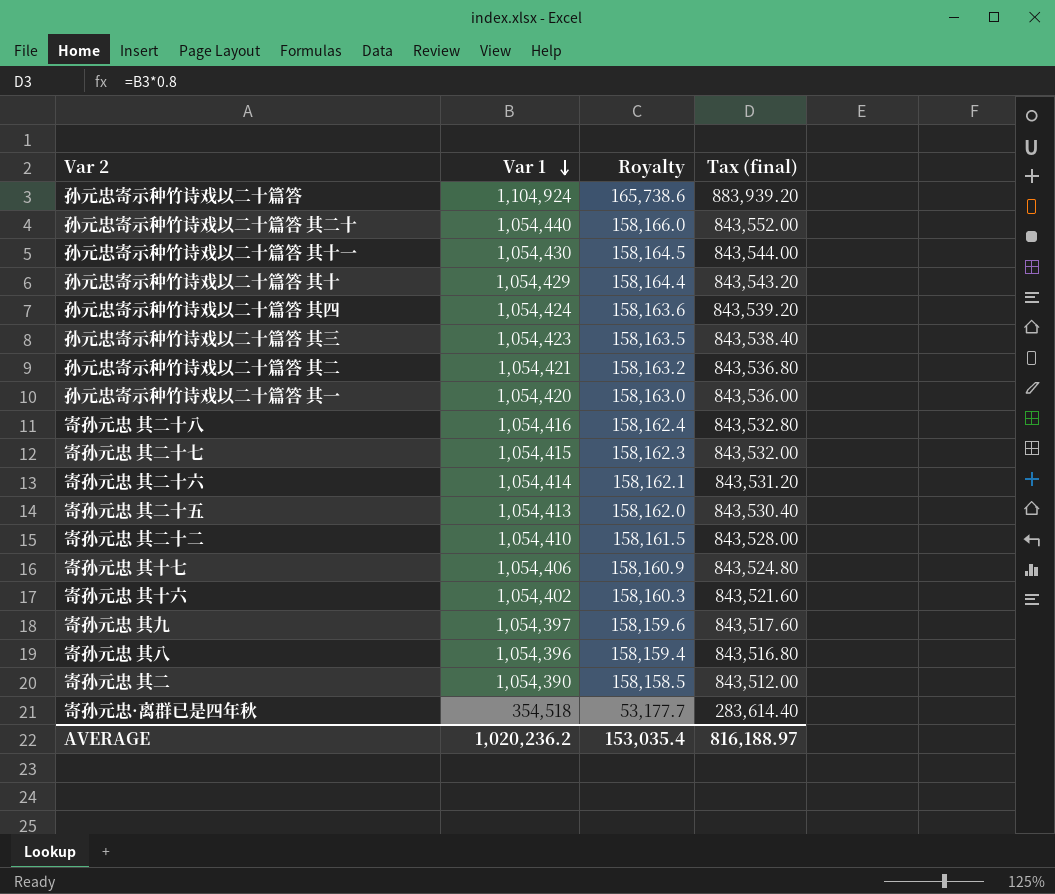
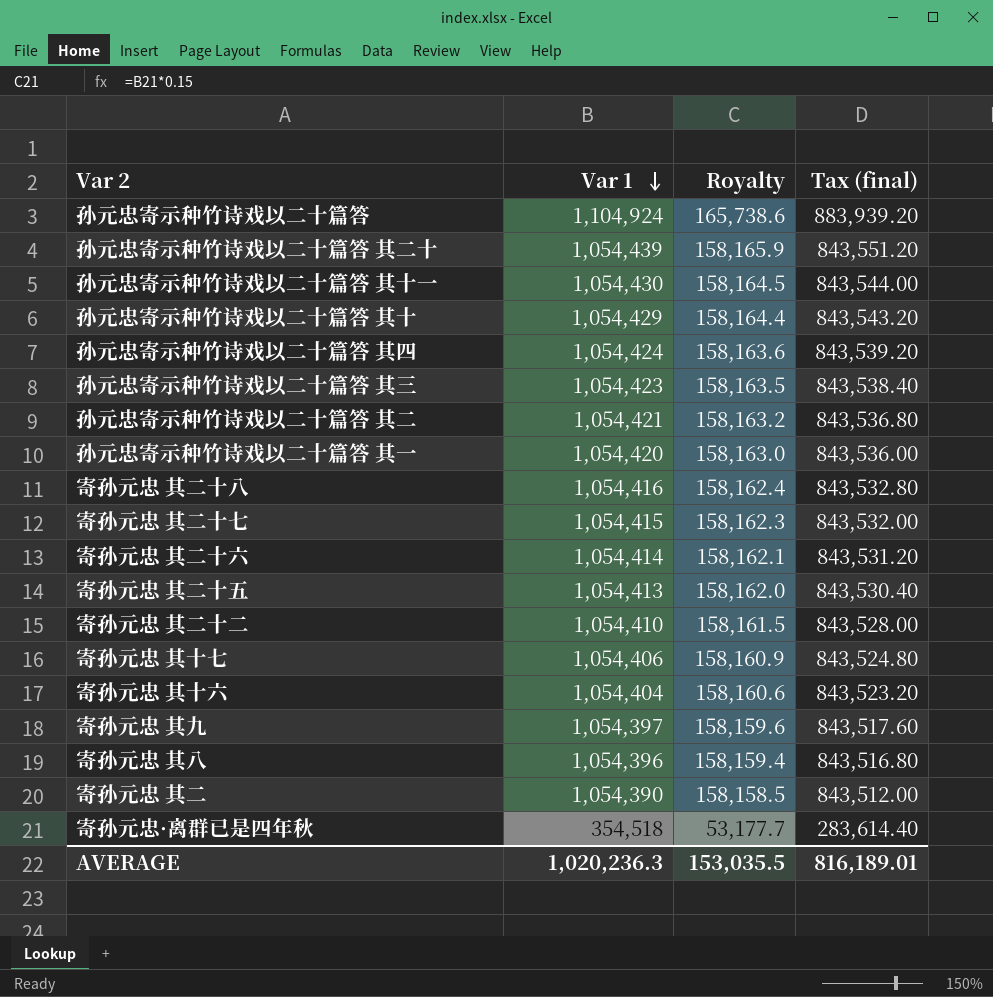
孙元忠寄示种竹诗戏以二十篇答 其二十 | Var 1: 1,054,440 -> 1,054,439
孙元忠寄示种竹诗戏以二十篇答 其二十 | Royalty: 158,166.0 -> 158,165.9
孙元忠寄示种竹诗戏以二十篇答 其二十 | Tax (final): 843,552.00 -> 843,551.20
寄孙元忠 其十六 | Var 1: 1,054,402 -> 1,054,404
寄孙元忠 其十六 | Royalty: 158,160.3 -> 158,160.6
寄孙元忠 其十六 | Tax (final): 843,521.60 -> 843,523.20
AVERAGE | Var 1: 1,020,236.2 -> 1,020,236.3
AVERAGE | Royalty: 153,035.4 -> 153,035.5
AVERAGE | Tax (final): 816,188.97 -> 816,189.01

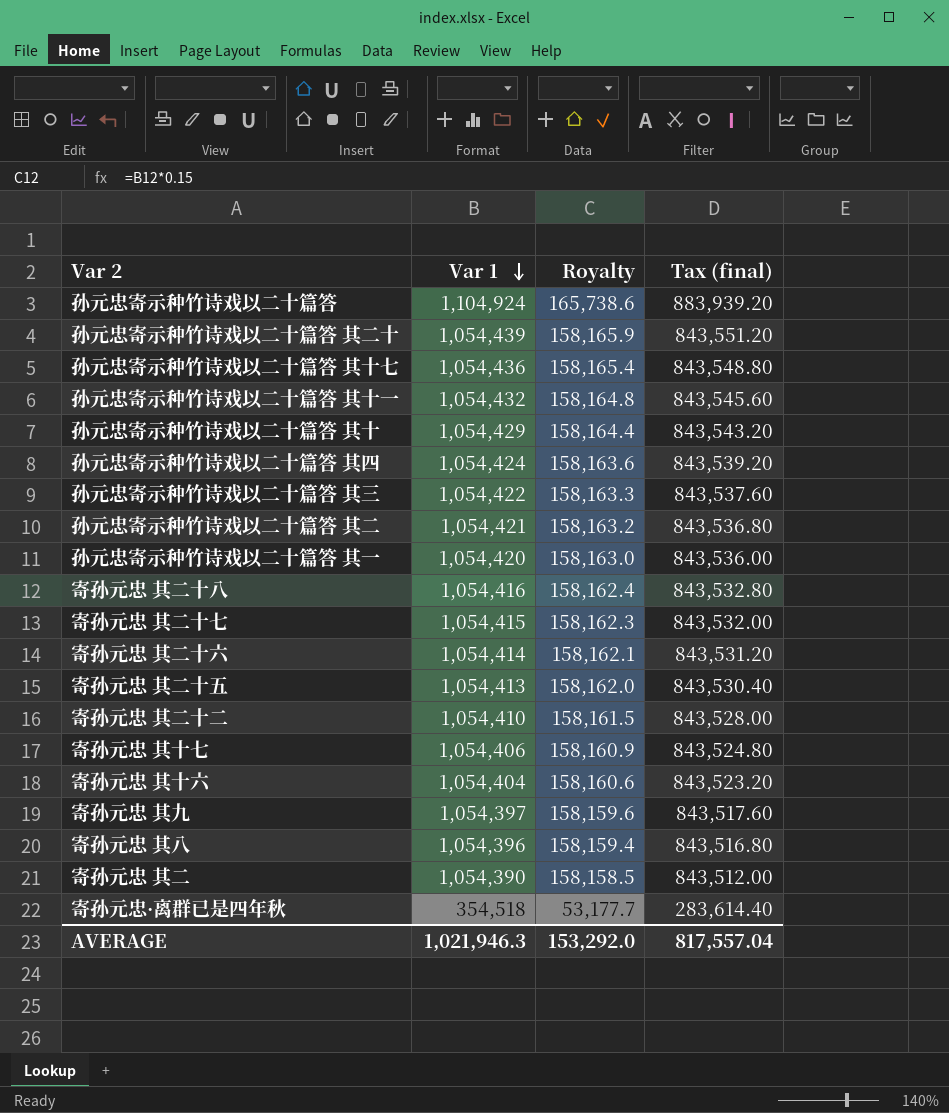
row 孙元忠寄示种竹诗戏以二十篇答 其十七: none -> 1,054,436 | 158,165.4 | 843,548.80
孙元忠寄示种竹诗戏以二十篇答 其十一 | Var 1: 1,054,430 -> 1,054,432
孙元忠寄示种竹诗戏以二十篇答 其十一 | Royalty: 158,164.5 -> 158,164.8
孙元忠寄示种竹诗戏以二十篇答 其十一 | Tax (final): 843,544.00 -> 843,545.60
孙元忠寄示种竹诗戏以二十篇答 其三 | Var 1: 1,054,423 -> 1,054,422
孙元忠寄示种竹诗戏以二十篇答 其三 | Royalty: 158,163.5 -> 158,163.3
孙元忠寄示种竹诗戏以二十篇答 其三 | Tax (final): 843,538.40 -> 843,537.60
AVERAGE | Var 1: 1,020,236.3 -> 1,021,946.3
AVERAGE | Royalty: 153,035.5 -> 153,292.0
AVERAGE | Tax (final): 816,189.01 -> 817,557.04

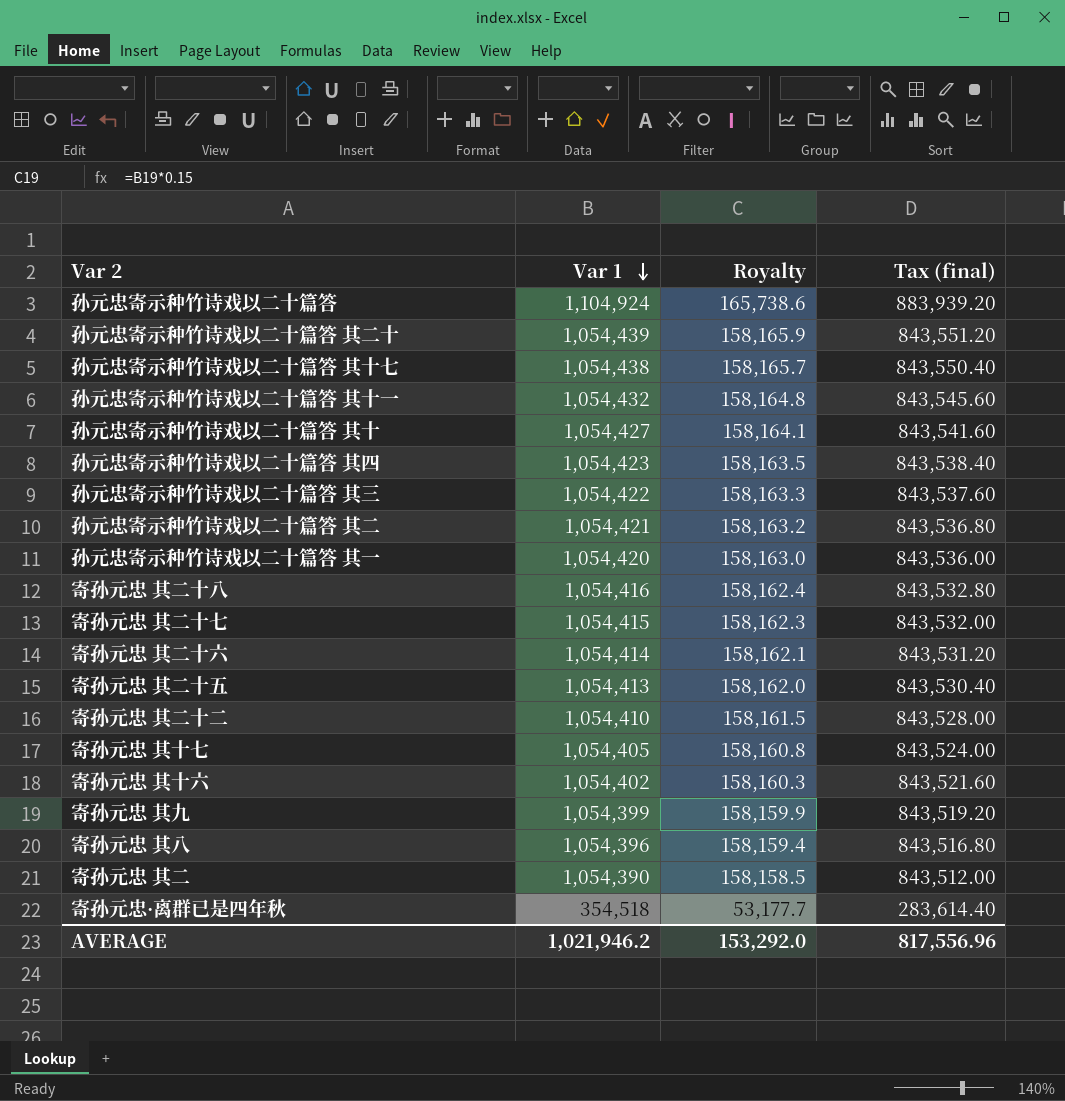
孙元忠寄示种竹诗戏以二十篇答 其十七 | Var 1: 1,054,436 -> 1,054,438
孙元忠寄示种竹诗戏以二十篇答 其十七 | Royalty: 158,165.4 -> 158,165.7
孙元忠寄示种竹诗戏以二十篇答 其十七 | Tax (final): 843,548.80 -> 843,550.40
孙元忠寄示种竹诗戏以二十篇答 其十 | Var 1: 1,054,429 -> 1,054,427
孙元忠寄示种竹诗戏以二十篇答 其十 | Royalty: 158,164.4 -> 158,164.1
孙元忠寄示种竹诗戏以二十篇答 其十 | Tax (final): 843,543.20 -> 843,541.60
孙元忠寄示种竹诗戏以二十篇答 其四 | Var 1: 1,054,424 -> 1,054,423
孙元忠寄示种竹诗戏以二十篇答 其四 | Royalty: 158,163.6 -> 158,163.5
孙元忠寄示种竹诗戏以二十篇答 其四 | Tax (final): 843,539.20 -> 843,538.40
寄孙元忠 其十七 | Var 1: 1,054,406 -> 1,054,405
寄孙元忠 其十七 | Royalty: 158,160.9 -> 158,160.8
寄孙元忠 其十七 | Tax (final): 843,524.80 -> 843,524.00
寄孙元忠 其十六 | Var 1: 1,054,404 -> 1,054,402
寄孙元忠 其十六 | Royalty: 158,160.6 -> 158,160.3
寄孙元忠 其十六 | Tax (final): 843,523.20 -> 843,521.60
寄孙元忠 其九 | Var 1: 1,054,397 -> 1,054,399
寄孙元忠 其九 | Royalty: 158,159.6 -> 158,159.9
寄孙元忠 其九 | Tax (final): 843,517.60 -> 843,519.20
AVERAGE | Var 1: 1,021,946.3 -> 1,021,946.2
AVERAGE | Tax (final): 817,557.04 -> 817,556.96

